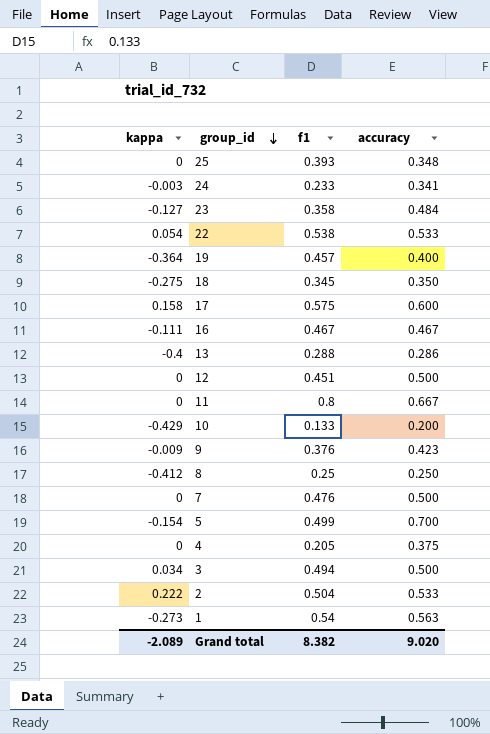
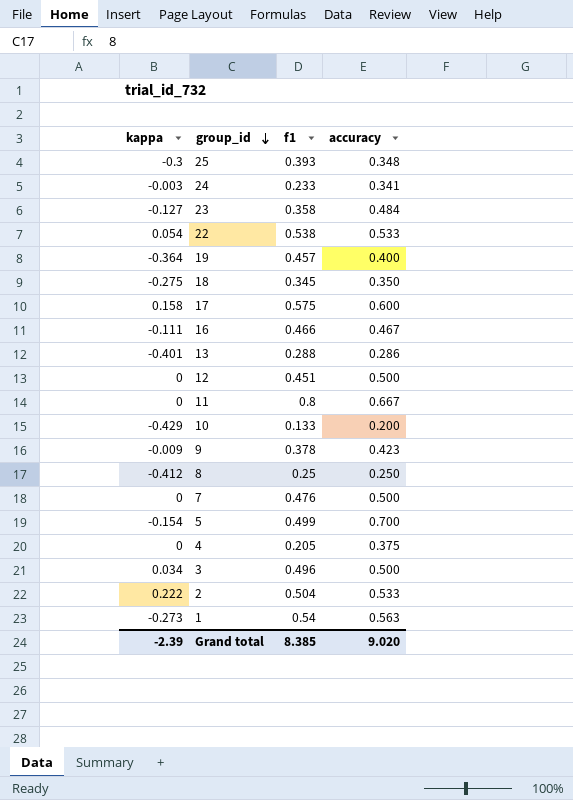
25 | kappa: 0 -> -0.3
16 | f1: 0.467 -> 0.466
13 | kappa: -0.4 -> -0.401
9 | f1: 0.376 -> 0.378
3 | f1: 0.494 -> 0.496
Grand total | kappa: -2.089 -> -2.39
Grand total | f1: 8.382 -> 8.385

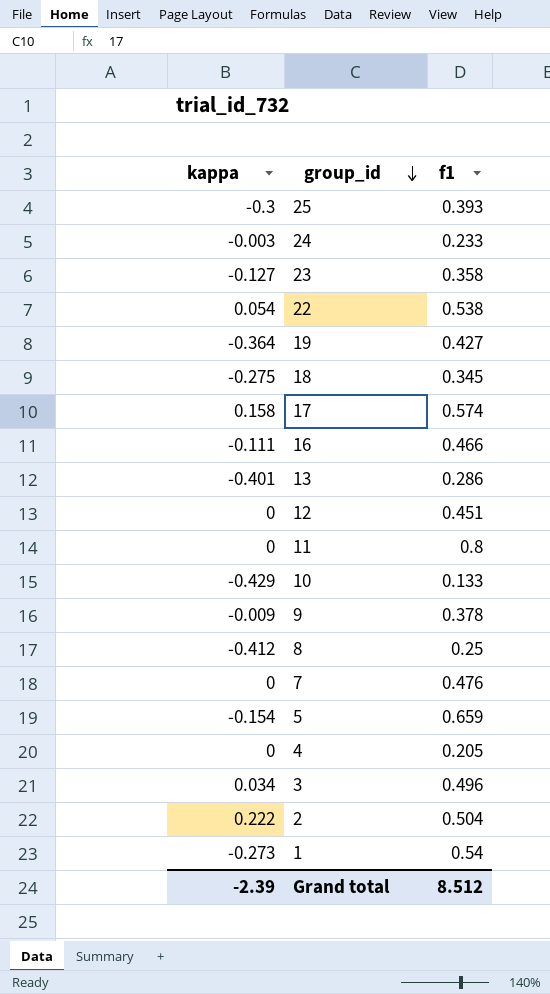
column accuracy | position: 4 -> none
19 | f1: 0.457 -> 0.427
17 | f1: 0.575 -> 0.574
13 | f1: 0.288 -> 0.286
5 | f1: 0.499 -> 0.659
Grand total | f1: 8.385 -> 8.512

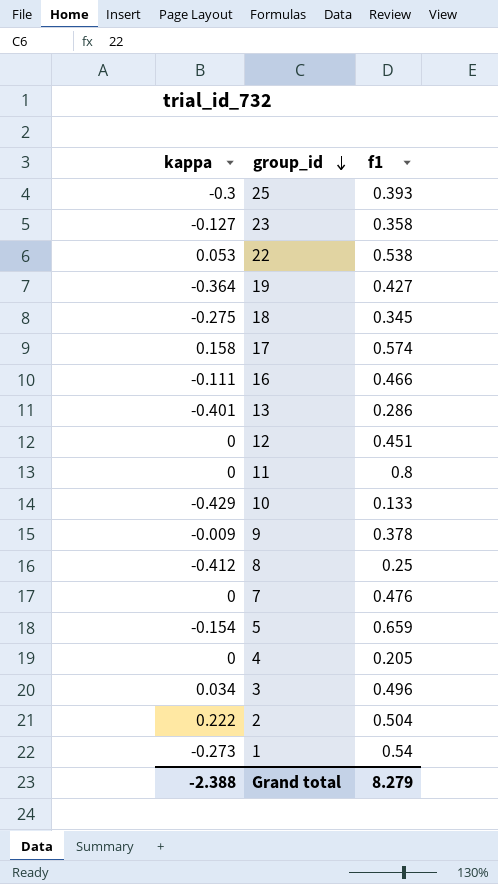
row 24: -0.003 | 0.233 -> none
22 | kappa: 0.054 -> 0.053
Grand total | kappa: -2.39 -> -2.388
Grand total | f1: 8.512 -> 8.279

